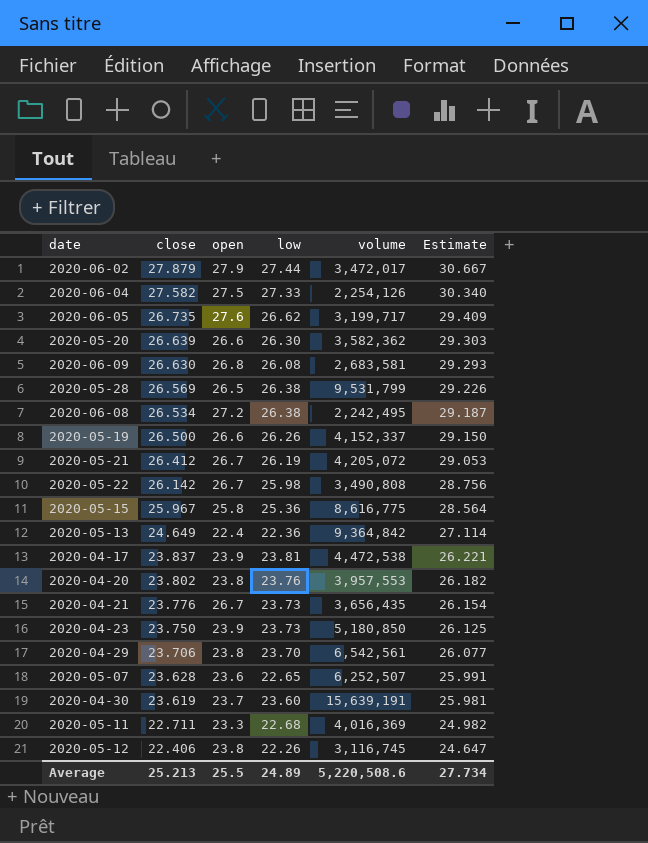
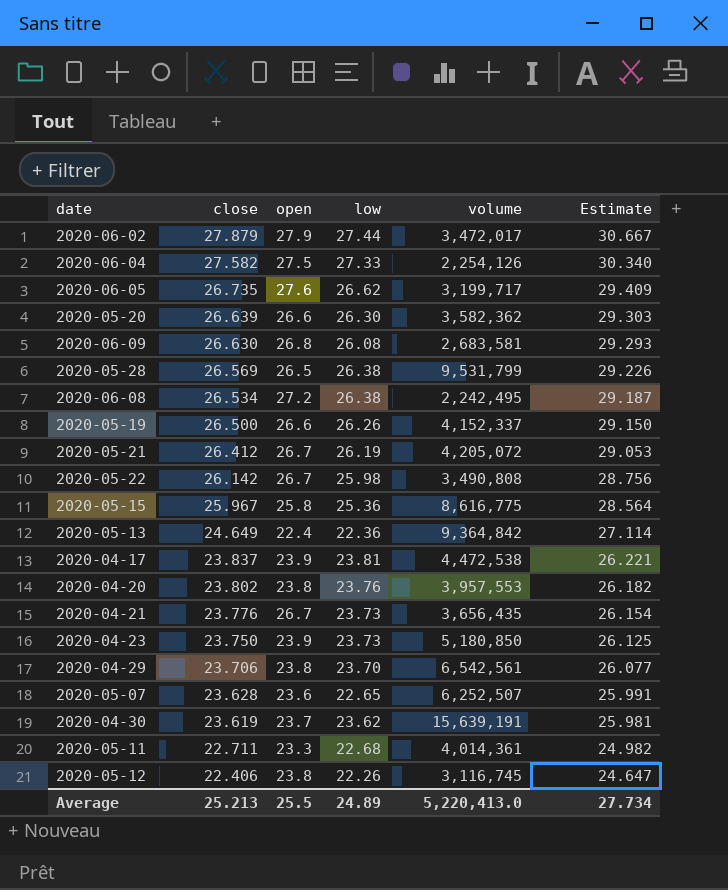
2020-04-30 | low: 23.60 -> 23.62
2020-05-11 | volume: 4,016,369 -> 4,014,361
Average | volume: 5,220,508.6 -> 5,220,413.0

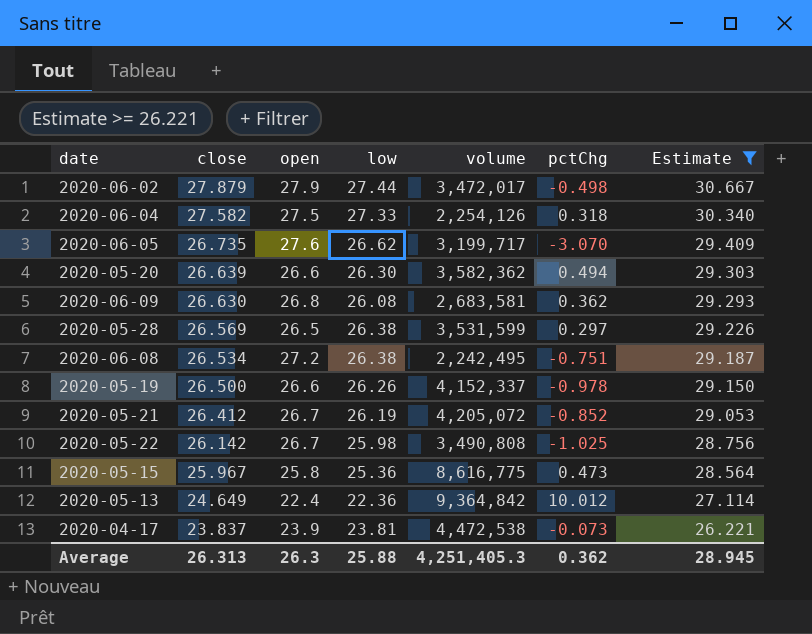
filter: none -> Estimate >= 26.221
column pctChg | position: none -> 6
2020-05-28 | volume: 9,531,799 -> 3,531,599
Average | close: 25.213 -> 26.313
Average | open: 25.5 -> 26.3
Average | low: 24.89 -> 25.88
Average | volume: 5,220,413.0 -> 4,251,405.3
Average | Estimate: 27.734 -> 28.945

